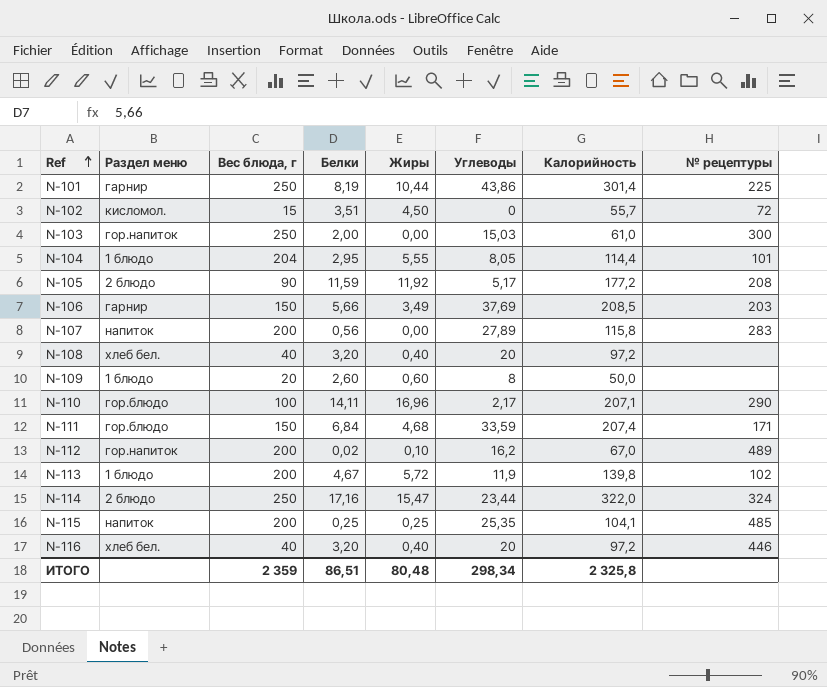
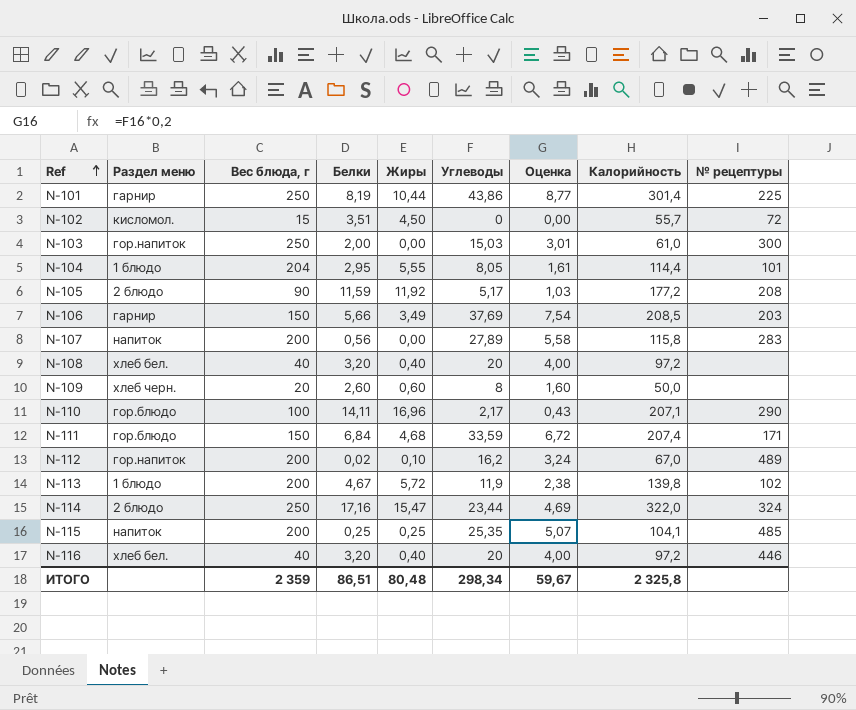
column Оценка | formula: none -> [Углеводы] * 0,2
N-109 | Раздел меню: 1 блюдо -> хлеб черн.

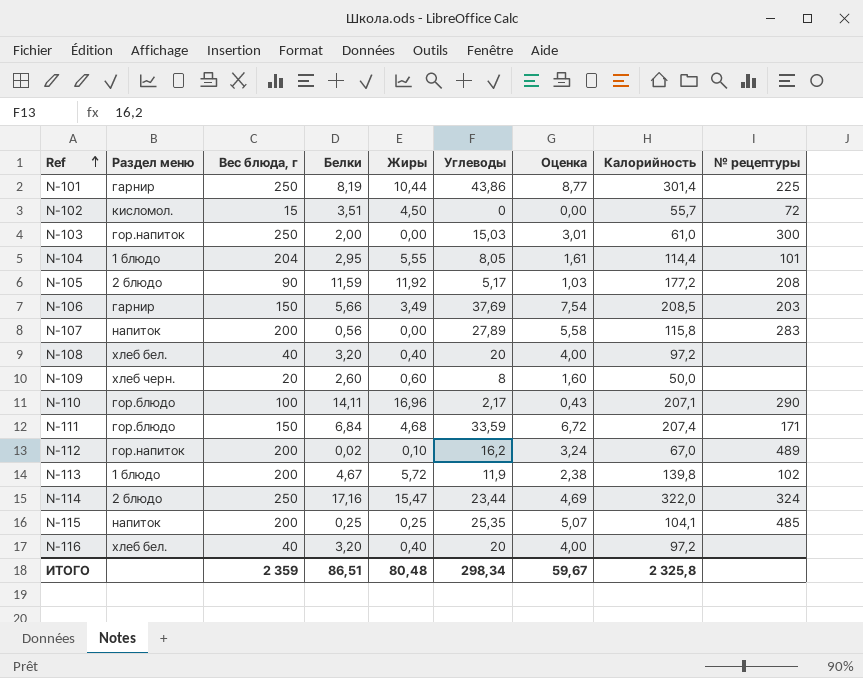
N-116 | № рецептуры: 446 -> none

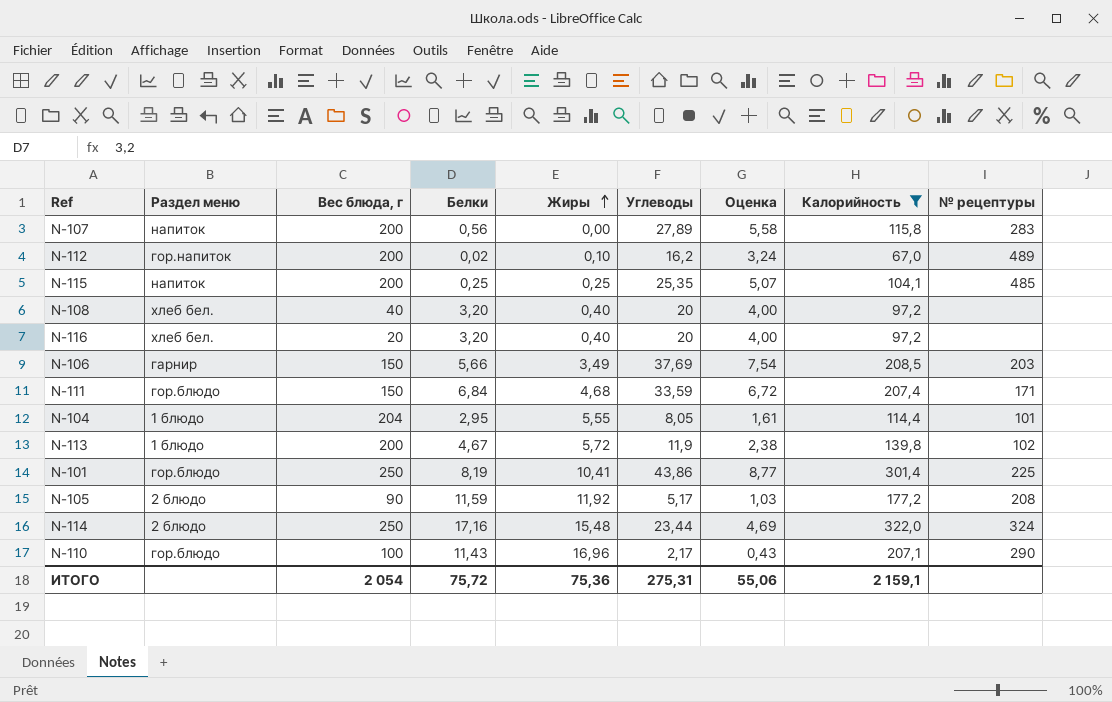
filter: none -> Калорийность >= 67,0
row order: Ref ascending -> Жиры ascending
N-116 | Вес блюда, г: 40 -> 20
N-101 | Раздел меню: гарнир -> гор.блюдо
N-101 | Жиры: 10,44 -> 10,41
N-114 | Жиры: 15,47 -> 15,48
N-110 | Белки: 14,11 -> 11,43
ИТОГО | Вес блюда, г: 2 359 -> 2 054
ИТОГО | Белки: 86,51 -> 75,72
ИТОГО | Жиры: 80,48 -> 75,36
ИТОГО | Углеводы: 298,34 -> 275,31
ИТОГО | Оценка: 59,67 -> 55,06
ИТОГО | Калорийность: 2 325,8 -> 2 159,1

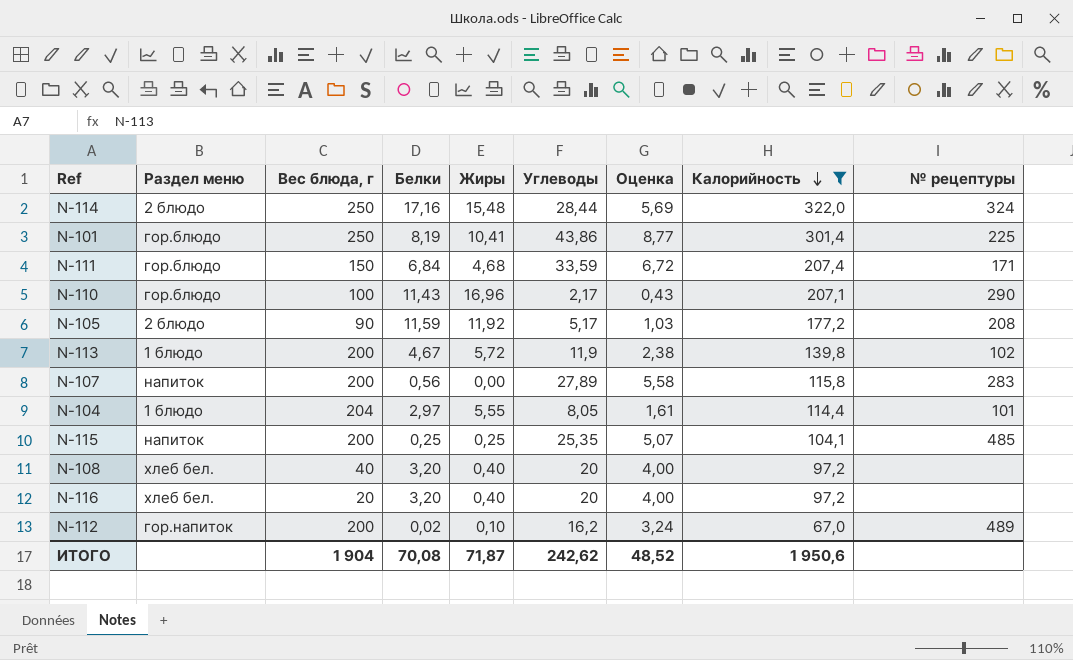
row order: Жиры ascending -> Калорийность descending
row N-106: гарнир | 150 | 5,66 | 3,49 | 37,69 | 7,54 | 208,5 | 203 -> none
N-114 | Углеводы: 23,44 -> 28,44
N-114 | Оценка: 4,69 -> 5,69
N-104 | Белки: 2,95 -> 2,97
ИТОГО | Вес блюда, г: 2 054 -> 1 904
ИТОГО | Белки: 75,72 -> 70,08
ИТОГО | Жиры: 75,36 -> 71,87
ИТОГО | Углеводы: 275,31 -> 242,62
ИТОГО | Оценка: 55,06 -> 48,52
ИТОГО | Калорийность: 2 159,1 -> 1 950,6

